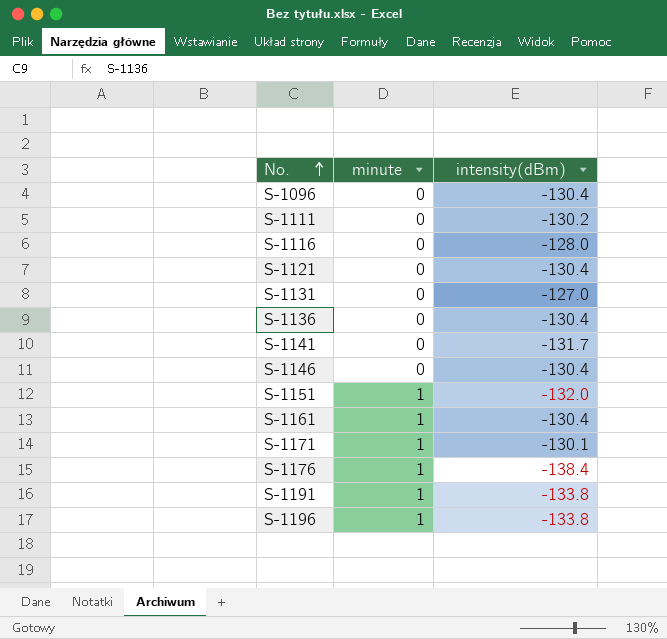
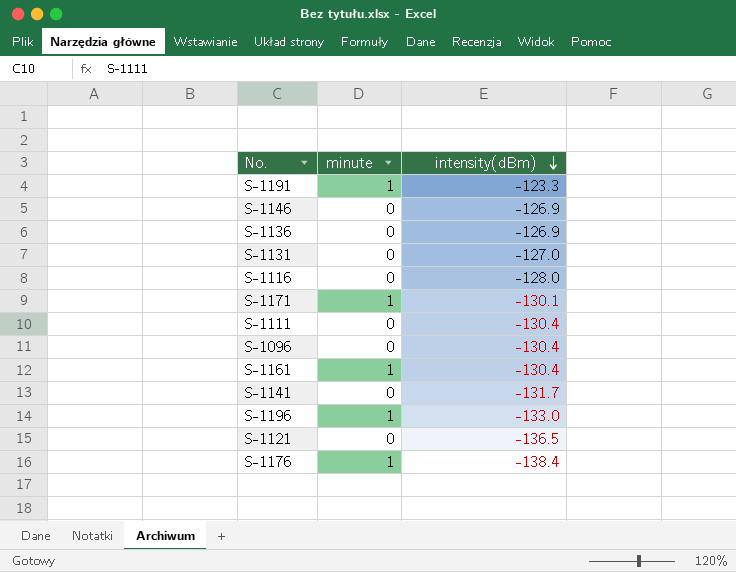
row order: No. ascending -> intensity(dBm) descending
row S-1151: 1 | -132.0 -> none
S-1191 | intensity(dBm): -133.8 -> -123.3
S-1146 | intensity(dBm): -130.4 -> -126.9
S-1136 | intensity(dBm): -130.4 -> -126.9
S-1111 | intensity(dBm): -130.2 -> -130.4
S-1196 | intensity(dBm): -133.8 -> -133.0
S-1121 | intensity(dBm): -130.4 -> -136.5

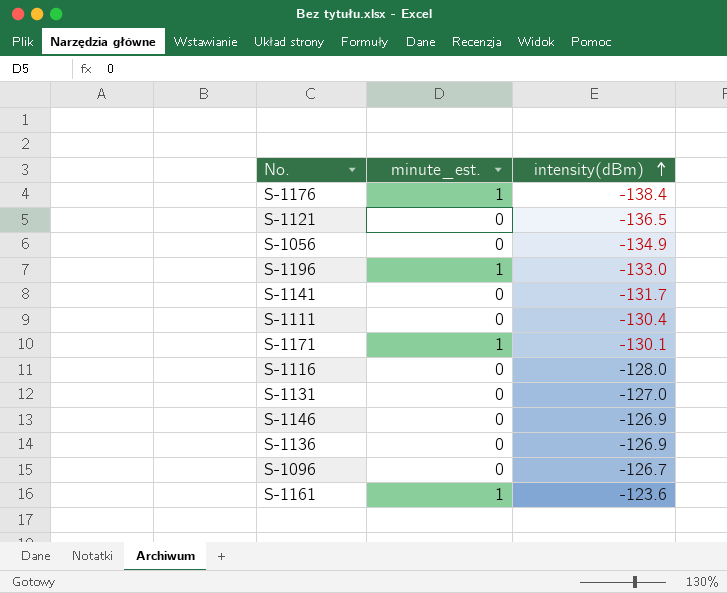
row order: intensity(dBm) descending -> intensity(dBm) ascending
column name: minute -> minute_est.
row S-1191: 1 | -123.3 -> none
row S-1056: none -> 0 | -134.9
S-1096 | intensity(dBm): -130.4 -> -126.7
S-1161 | intensity(dBm): -130.4 -> -123.6

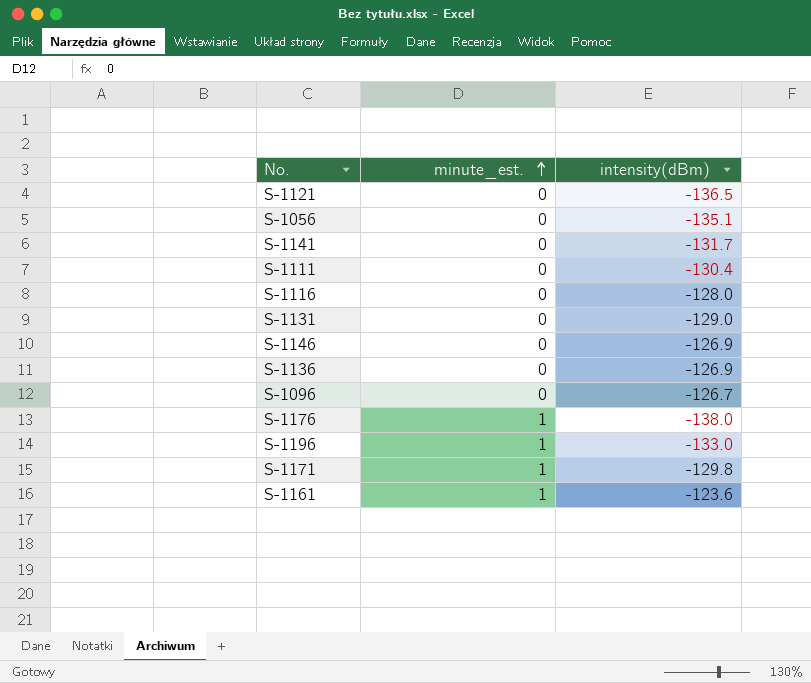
row order: intensity(dBm) ascending -> minute_est. ascending
S-1056 | intensity(dBm): -134.9 -> -135.1
S-1131 | intensity(dBm): -127.0 -> -129.0
S-1176 | intensity(dBm): -138.4 -> -138.0
S-1171 | intensity(dBm): -130.1 -> -129.8

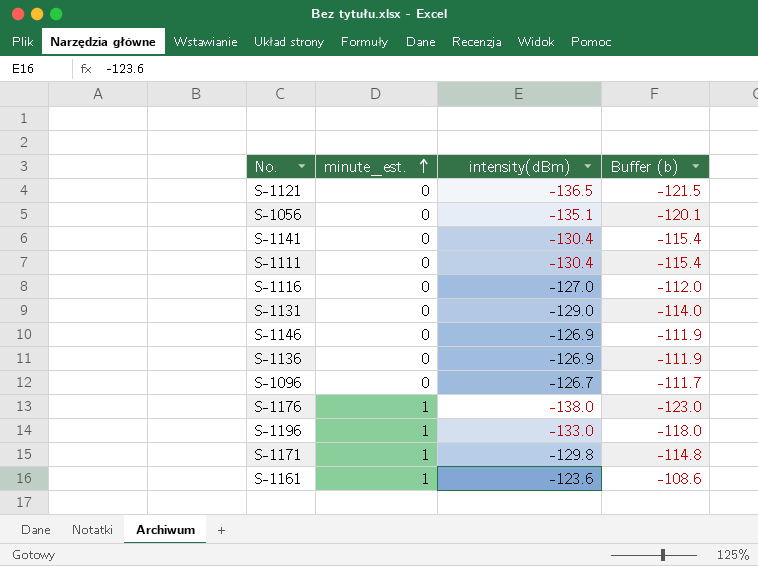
column Buffer (b) | formula: none -> [intensity(dBm)] + 15
S-1141 | intensity(dBm): -131.7 -> -130.4
S-1116 | intensity(dBm): -128.0 -> -127.0

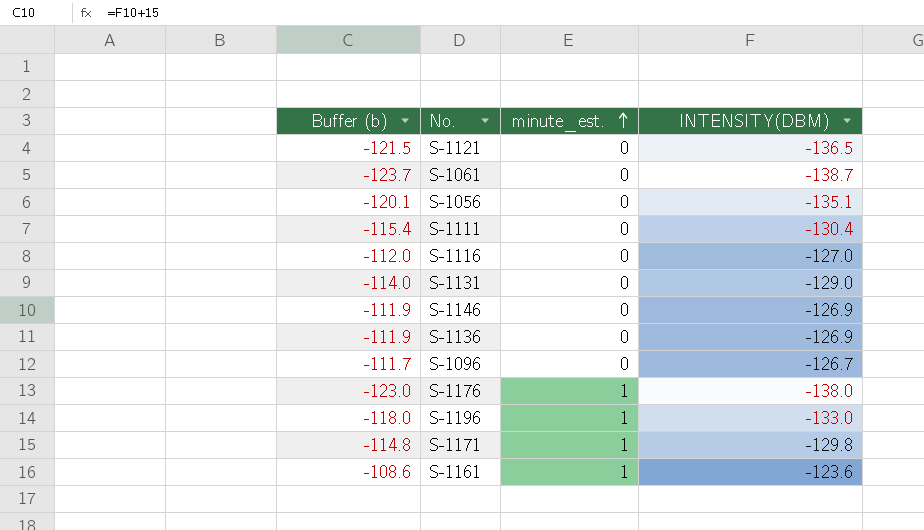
column Buffer (b) | position: 4 -> 1
column name: intensity(dBm) -> INTENSITY(DBM)
row S-1141: 0 | -130.4 | -115.4 -> none
row S-1061: none -> -123.7 | 0 | -138.7

